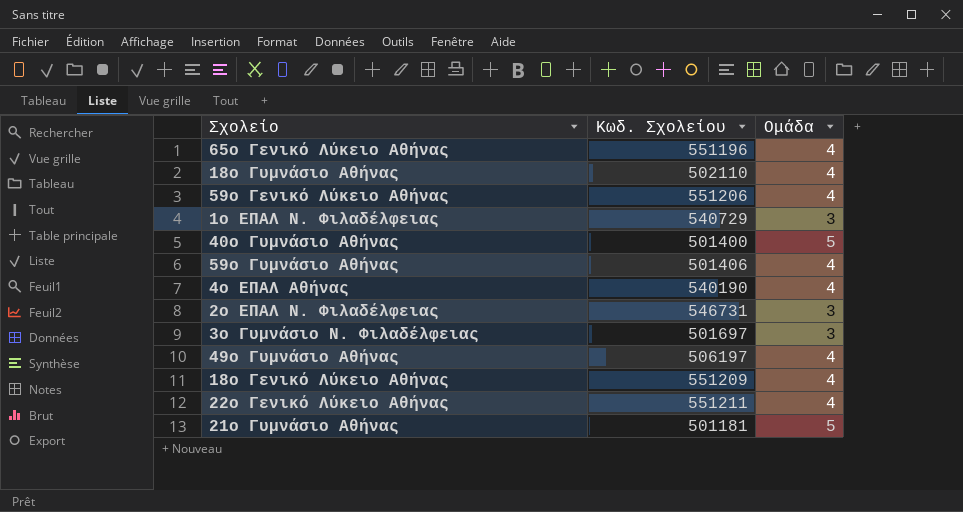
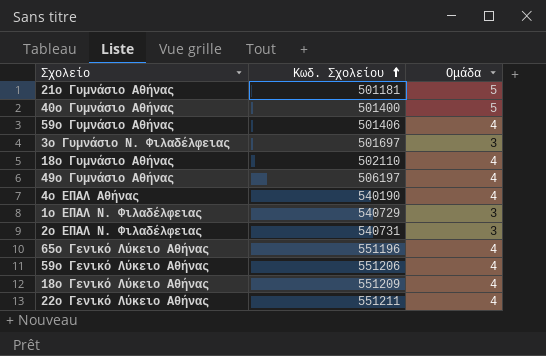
row order: none -> Κωδ. Σχολείου ascending
2ο ΕΠΑΛ Ν. Φιλαδέλφειας | Κωδ. Σχολείου: 546731 -> 540731

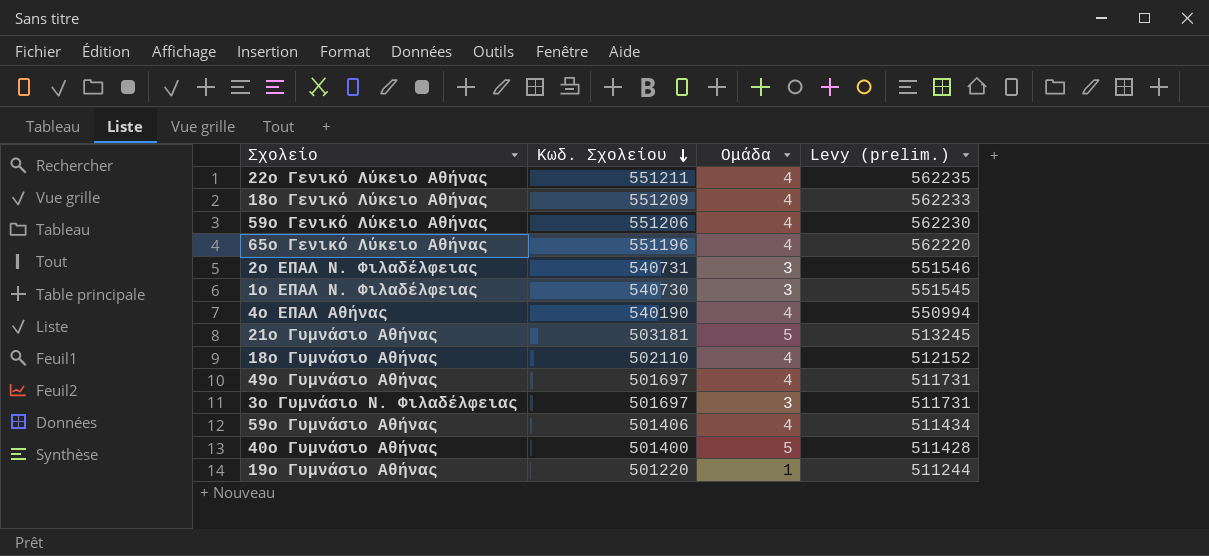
row order: Κωδ. Σχολείου ascending -> Κωδ. Σχολείου descending
column Levy (prelim.) | formula: none -> [Κωδ. Σχολείου] * 1.02
1ο ΕΠΑΛ Ν. Φιλαδέλφειας | Κωδ. Σχολείου: 540729 -> 540730
21ο Γυμνάσιο Αθήνας | Κωδ. Σχολείου: 501181 -> 503181
49ο Γυμνάσιο Αθήνας | Κωδ. Σχολείου: 506197 -> 501697
row 19ο Γυμνάσιο Αθήνας: none -> 501220 | 1 | 511244

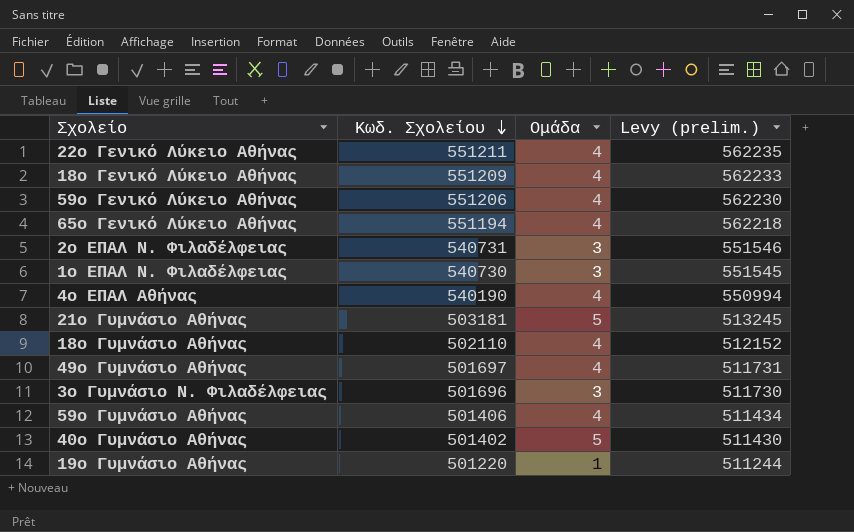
65ο Γενικό Λύκειο Αθήνας | Κωδ. Σχολείου: 551196 -> 551194
65ο Γενικό Λύκειο Αθήνας | Levy (prelim.): 562220 -> 562218
3ο Γυμνάσιο Ν. Φιλαδέλφειας | Κωδ. Σχολείου: 501697 -> 501696
3ο Γυμνάσιο Ν. Φιλαδέλφειας | Levy (prelim.): 511731 -> 511730
40ο Γυμνάσιο Αθήνας | Κωδ. Σχολείου: 501400 -> 501402
40ο Γυμνάσιο Αθήνας | Levy (prelim.): 511428 -> 511430

